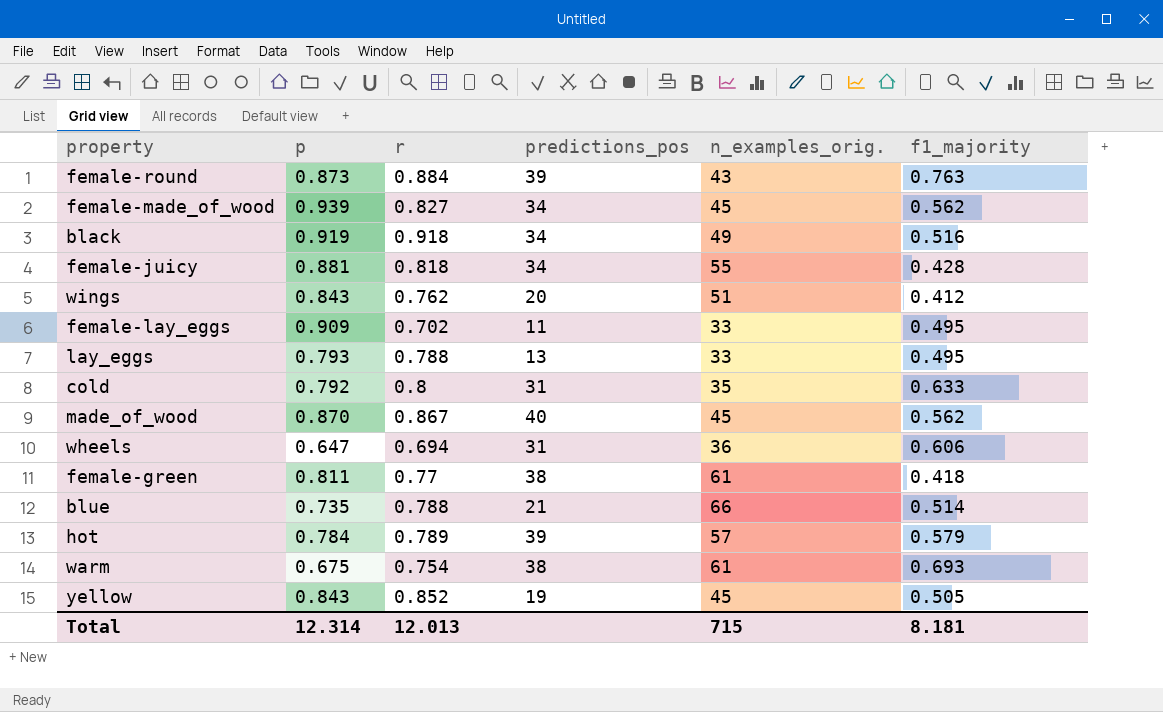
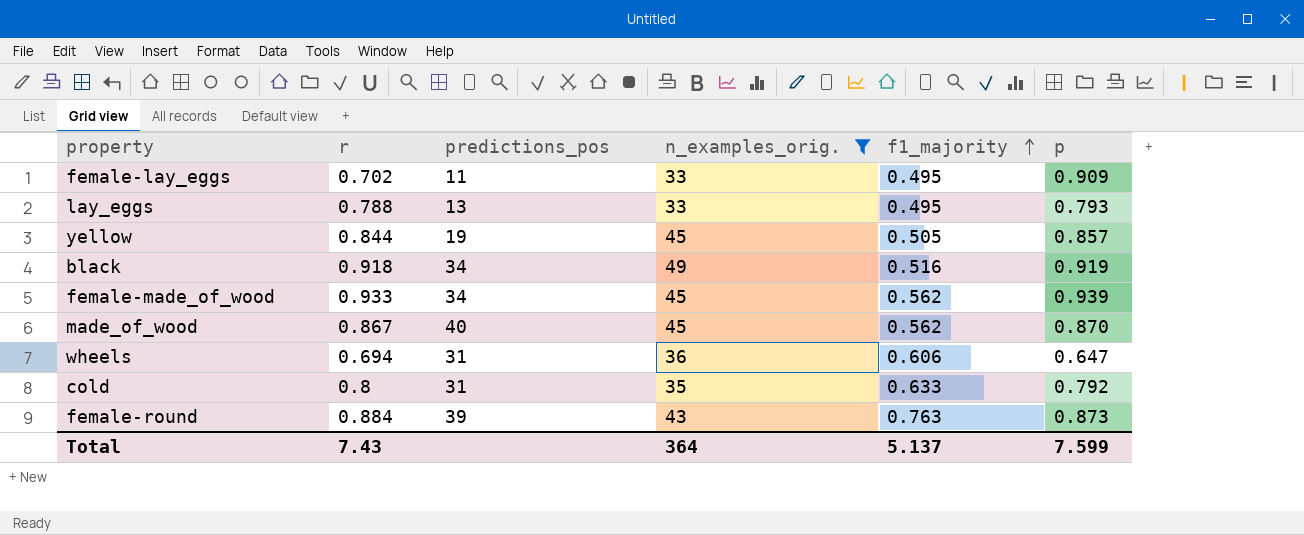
filter: none -> n_examples_orig. <= 49
row order: none -> f1_majority ascending
column p | position: 2 -> 6
yellow | r: 0.852 -> 0.844
yellow | p: 0.843 -> 0.857
female-made_of_wood | r: 0.827 -> 0.933
Total | r: 12.013 -> 7.43
Total | n_examples_orig.: 715 -> 364
Total | f1_majority: 8.181 -> 5.137
Total | p: 12.314 -> 7.599

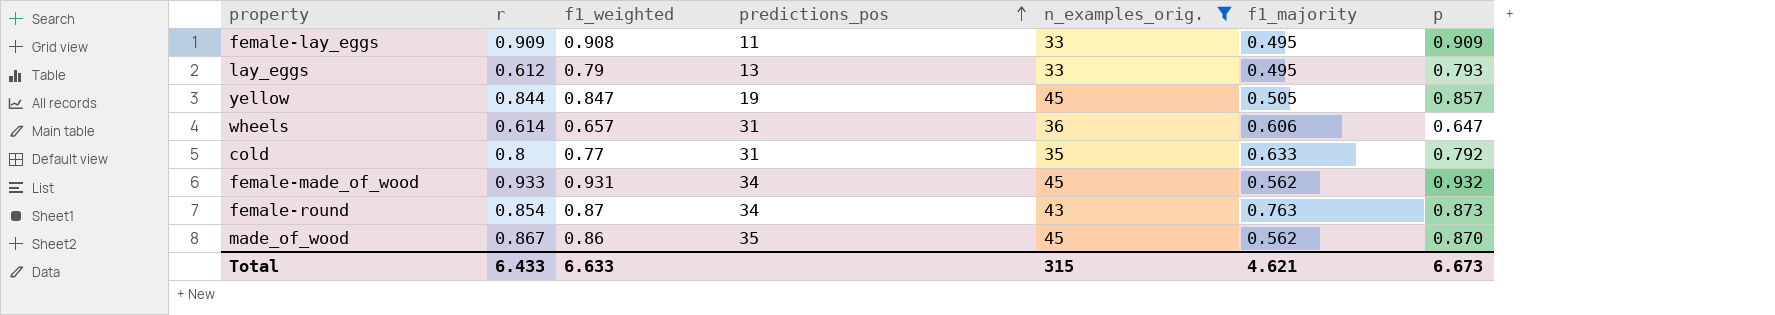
row order: f1_majority ascending -> predictions_pos ascending
column f1_weighted | position: none -> 3
row black: 0.918 | 34 | 49 | 0.516 | 0.919 -> none
female-lay_eggs | r: 0.702 -> 0.909
lay_eggs | r: 0.788 -> 0.612
wheels | r: 0.694 -> 0.614
female-made_of_wood | p: 0.939 -> 0.932
female-round | r: 0.884 -> 0.854
female-round | predictions_pos: 39 -> 34
made_of_wood | predictions_pos: 40 -> 35
Total | r: 7.43 -> 6.433
Total | n_examples_orig.: 364 -> 315
Total | f1_majority: 5.137 -> 4.621
Total | p: 7.599 -> 6.673

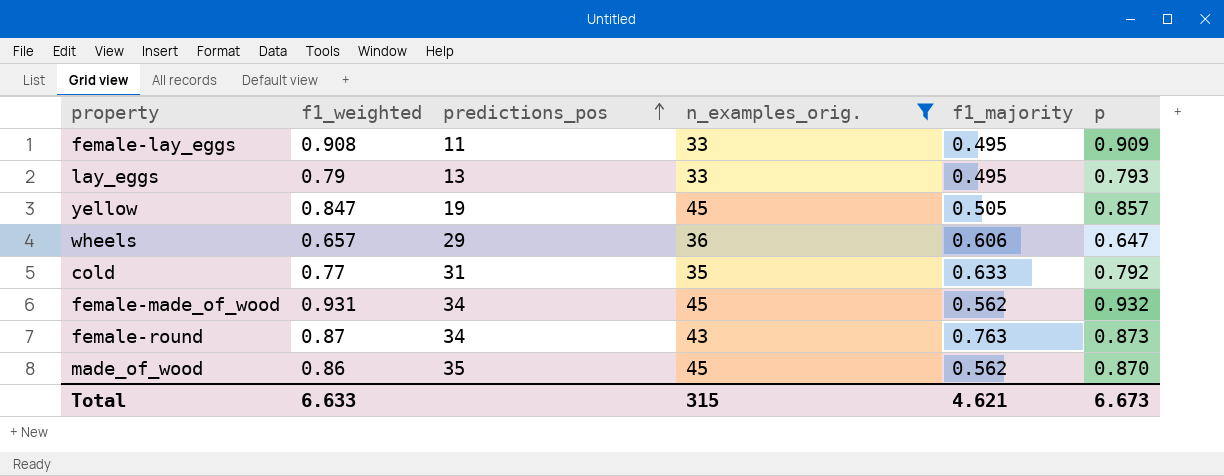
column r | position: 2 -> none
wheels | predictions_pos: 31 -> 29

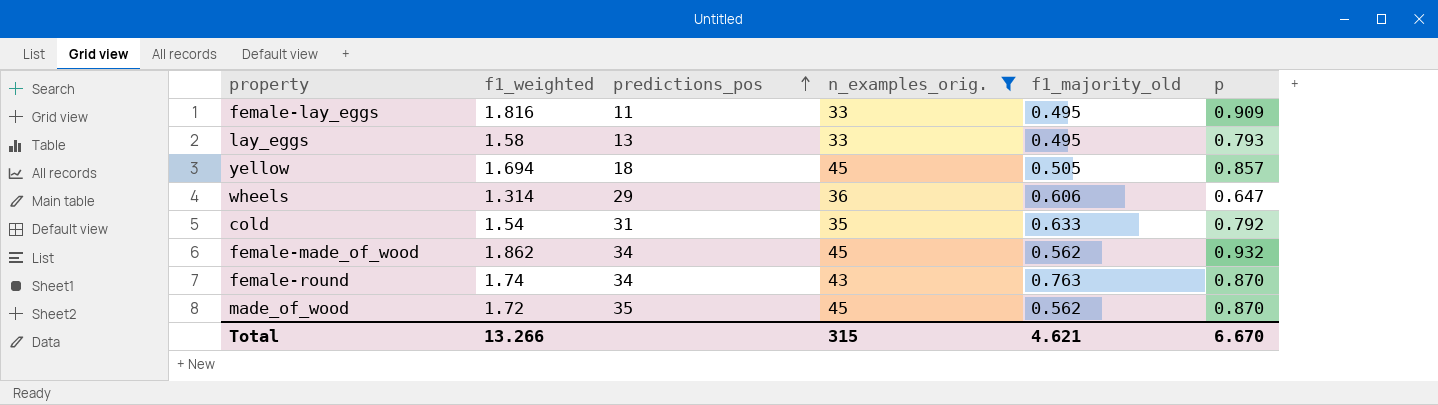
column name: f1_majority -> f1_majority_old
female-lay_eggs | f1_weighted: 0.908 -> 1.816
lay_eggs | f1_weighted: 0.79 -> 1.58
yellow | f1_weighted: 0.847 -> 1.694
yellow | predictions_pos: 19 -> 18
wheels | f1_weighted: 0.657 -> 1.314
cold | f1_weighted: 0.77 -> 1.54
female-made_of_wood | f1_weighted: 0.931 -> 1.862
female-round | f1_weighted: 0.87 -> 1.74
female-round | p: 0.873 -> 0.870
made_of_wood | f1_weighted: 0.86 -> 1.72
Total | f1_weighted: 6.633 -> 13.266
Total | p: 6.673 -> 6.670

